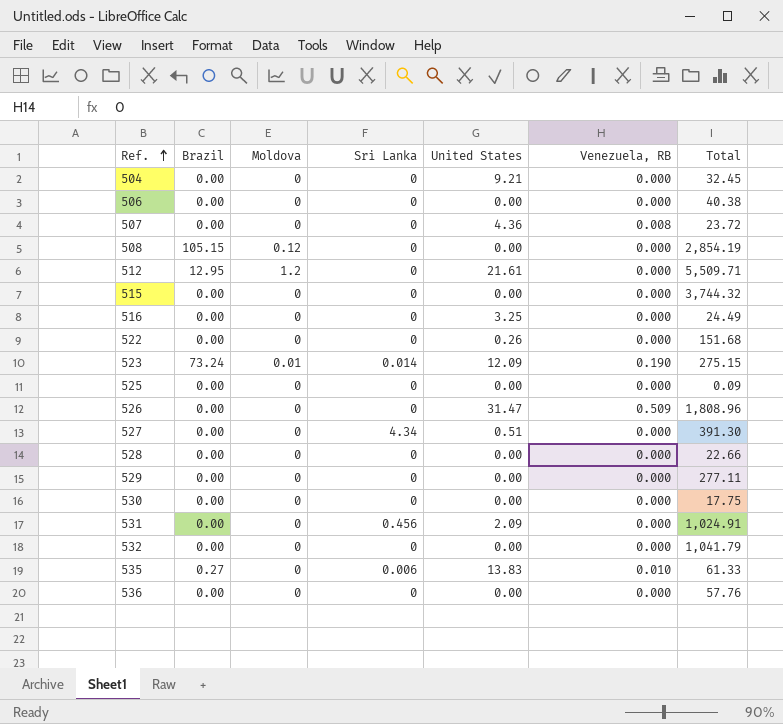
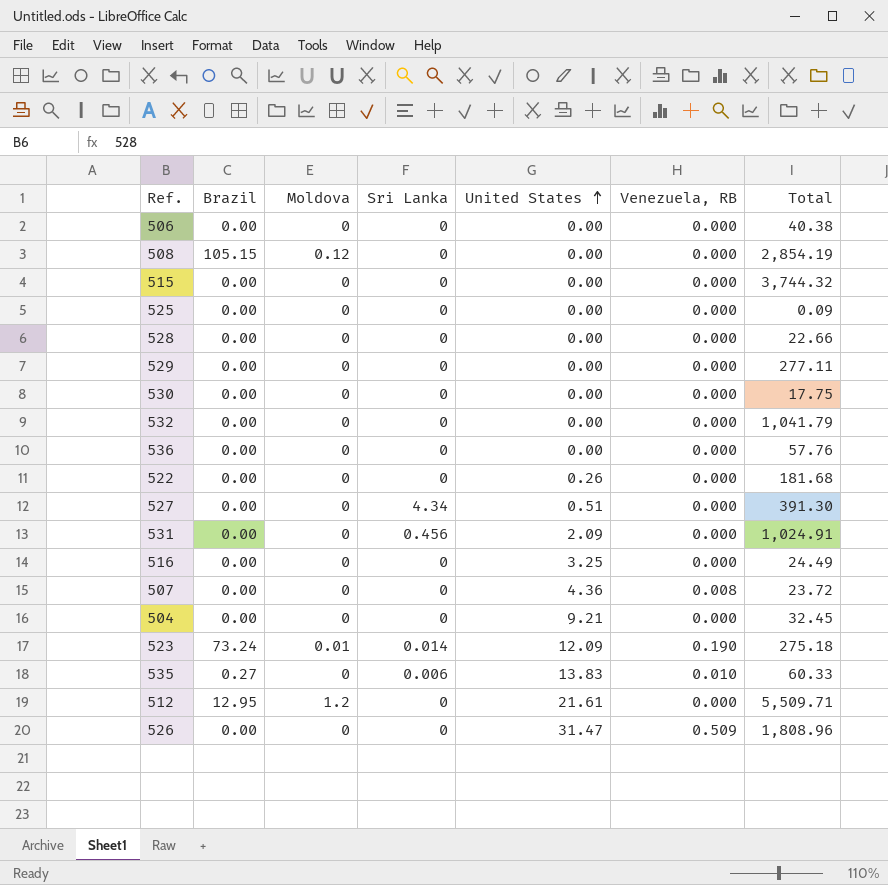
row order: Ref. ascending -> United States ascending
522 | Total: 151.68 -> 181.68
523 | Total: 275.15 -> 275.18
535 | Total: 61.33 -> 60.33

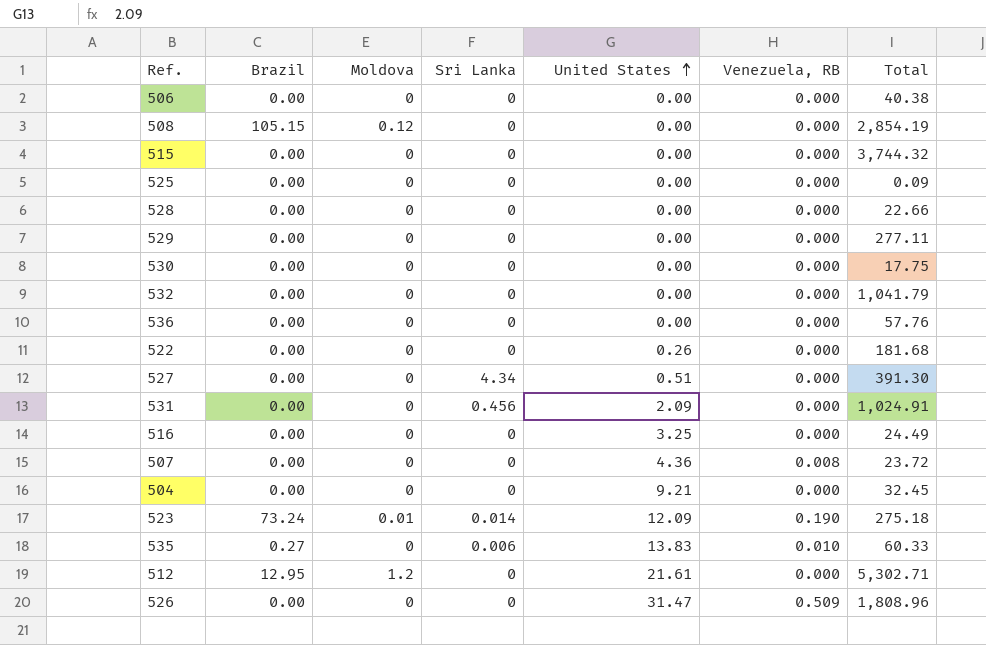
512 | Total: 5,509.71 -> 5,302.71

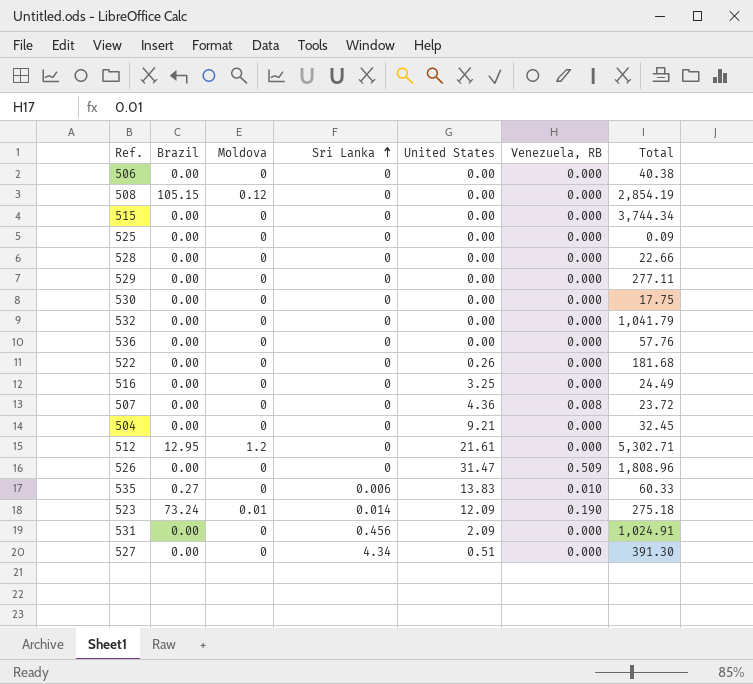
row order: United States ascending -> Sri Lanka ascending
515 | Total: 3,744.32 -> 3,744.34

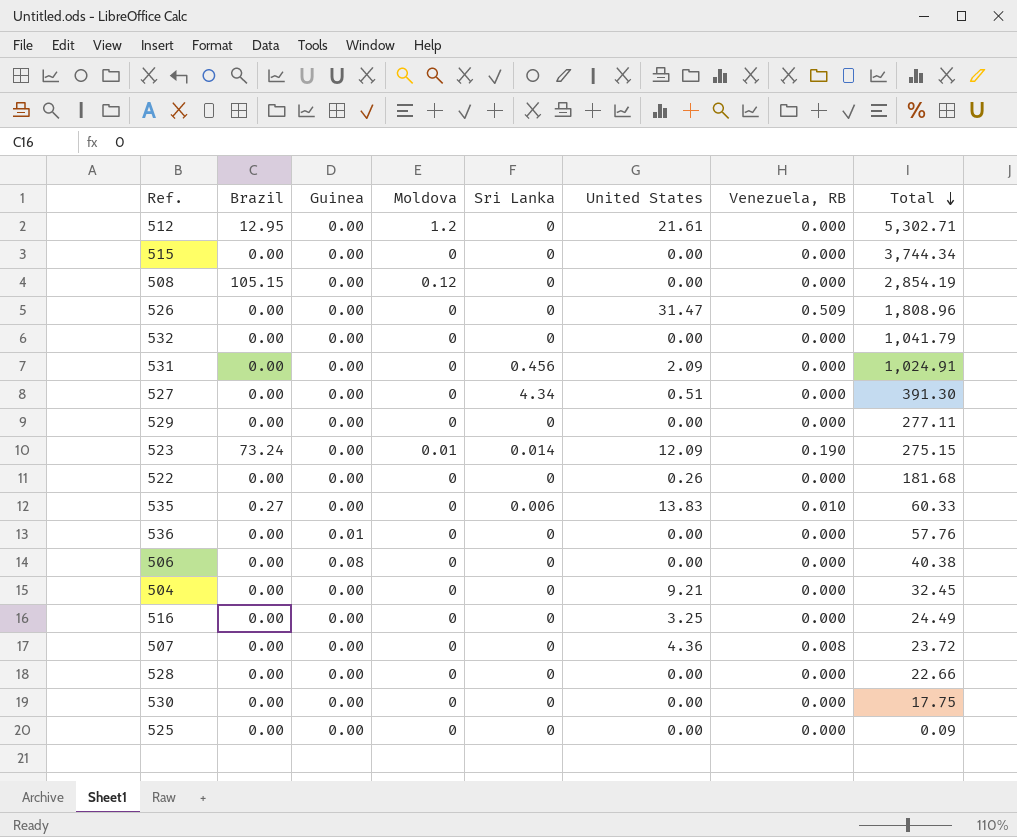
row order: Sri Lanka ascending -> Total descending
column Guinea | position: none -> 3
523 | Total: 275.18 -> 275.15

